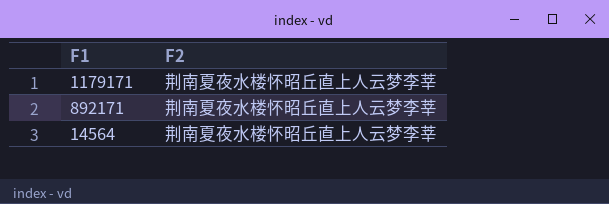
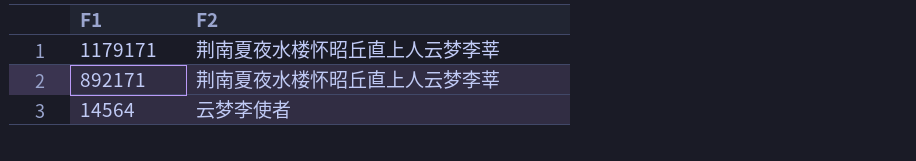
14564 | F2: 荆南夏夜水楼怀昭丘直上人云梦李莘 -> 云梦李使者

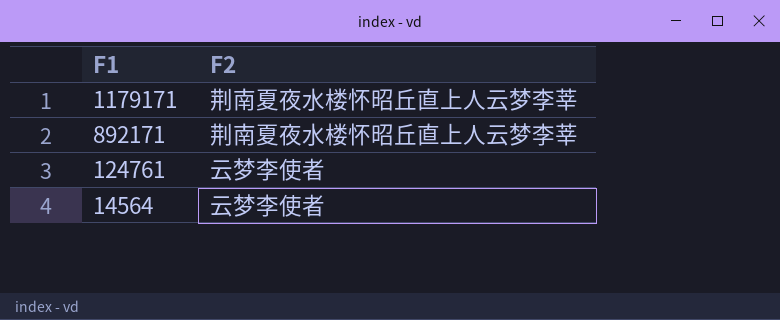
row 124761: none -> 云梦李使者

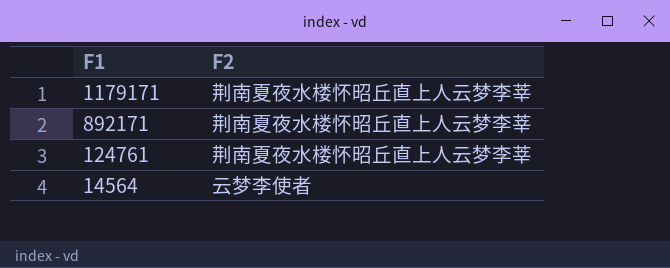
124761 | F2: 云梦李使者 -> 荆南夏夜水楼怀昭丘直上人云梦李莘

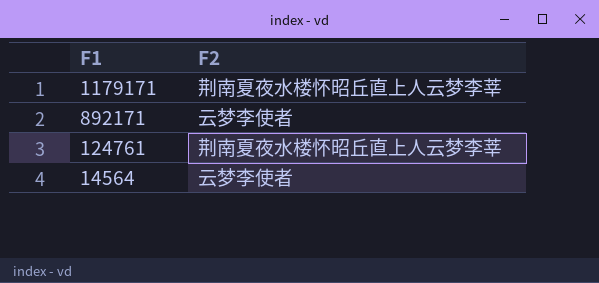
892171 | F2: 荆南夏夜水楼怀昭丘直上人云梦李莘 -> 云梦李使者

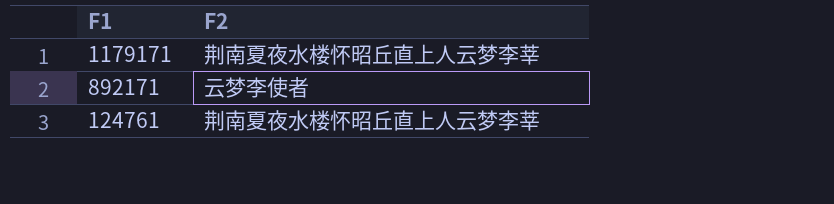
row 14564: 云梦李使者 -> none

